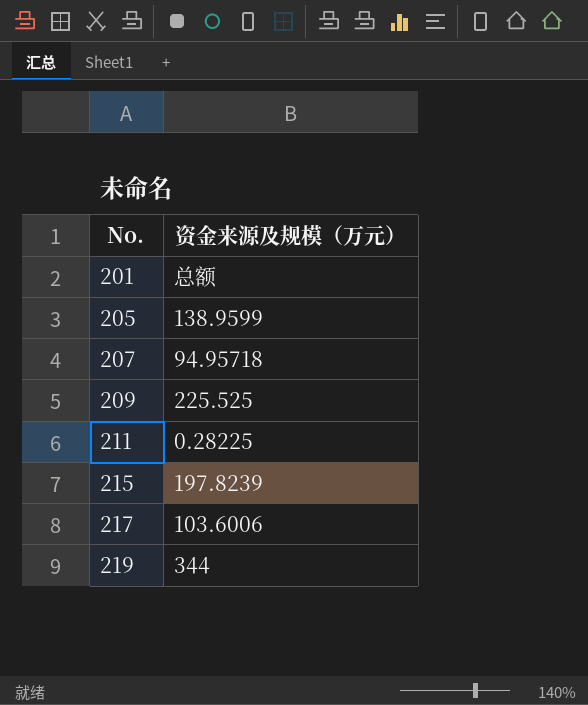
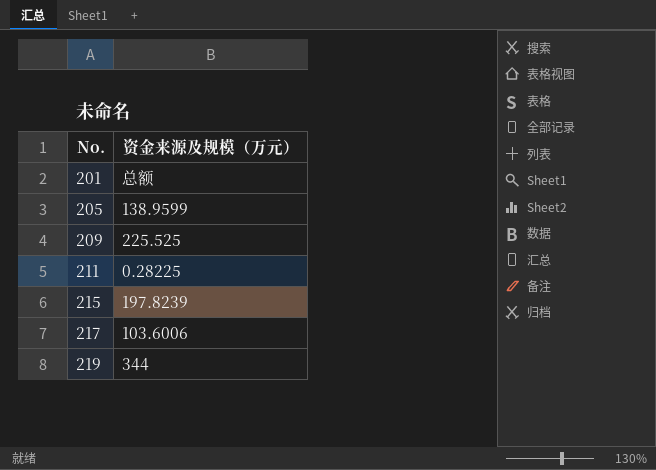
row 207: 94.95718 -> none

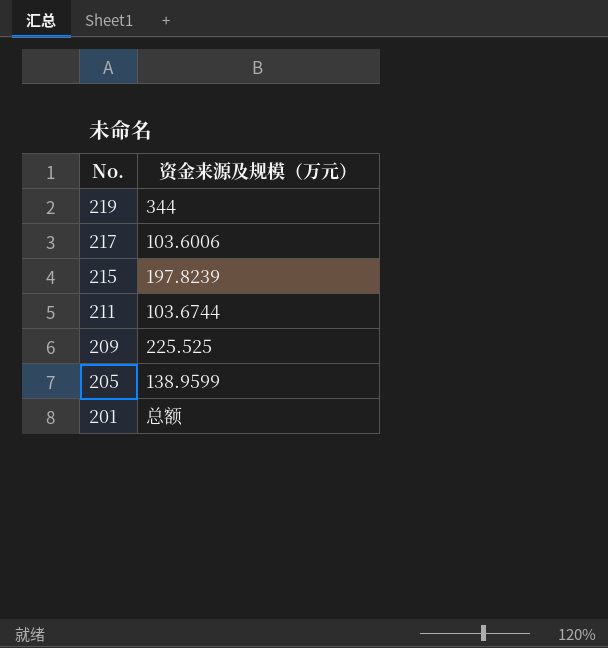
row order: No. ascending -> No. descending
211 | 资金来源及规模（万元）: 0.28225 -> 103.6744

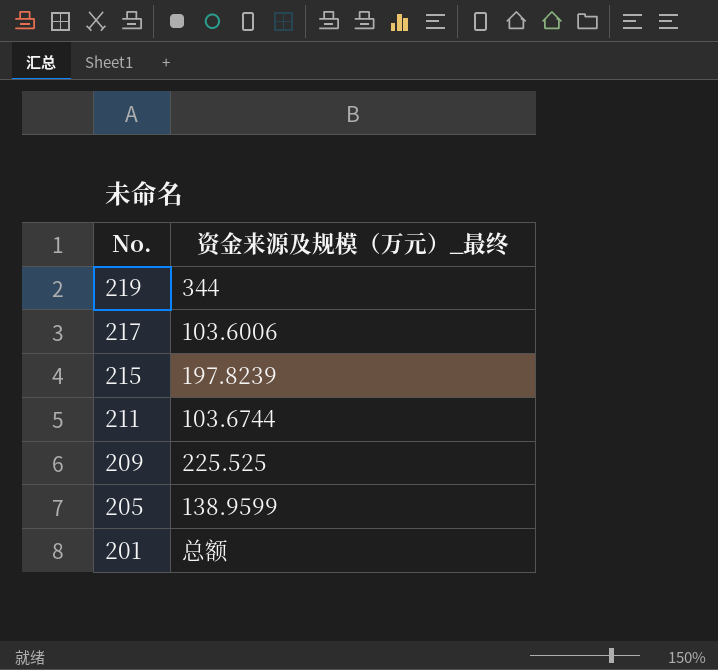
column name: 资金来源及规模（万元） -> 资金来源及规模（万元）_最终

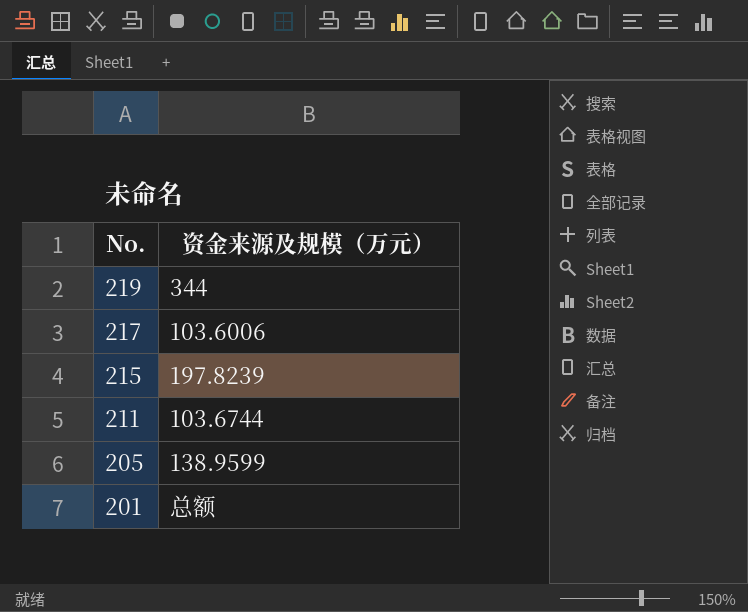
column name: 资金来源及规模（万元）_最终 -> 资金来源及规模（万元）
row 209: 225.525 -> none

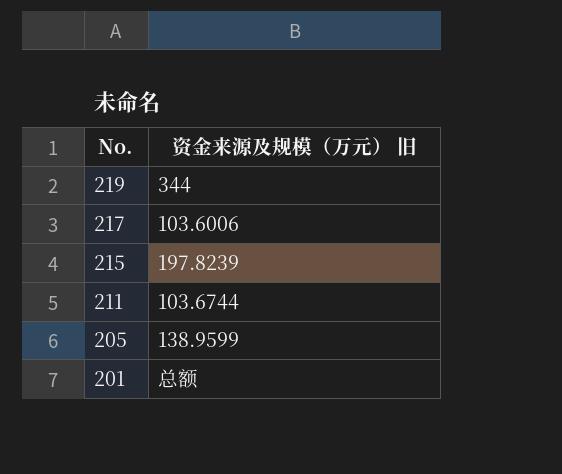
column name: 资金来源及规模（万元） -> 资金来源及规模（万元） 旧

